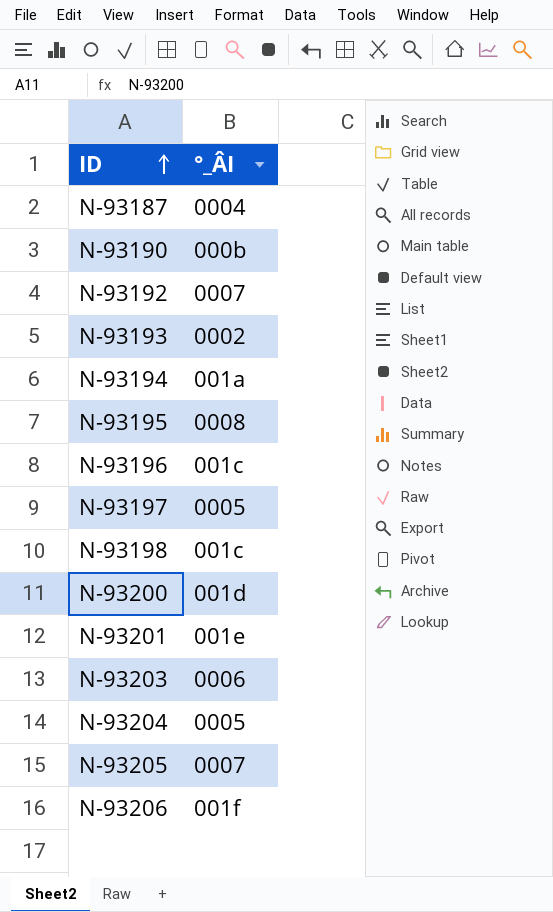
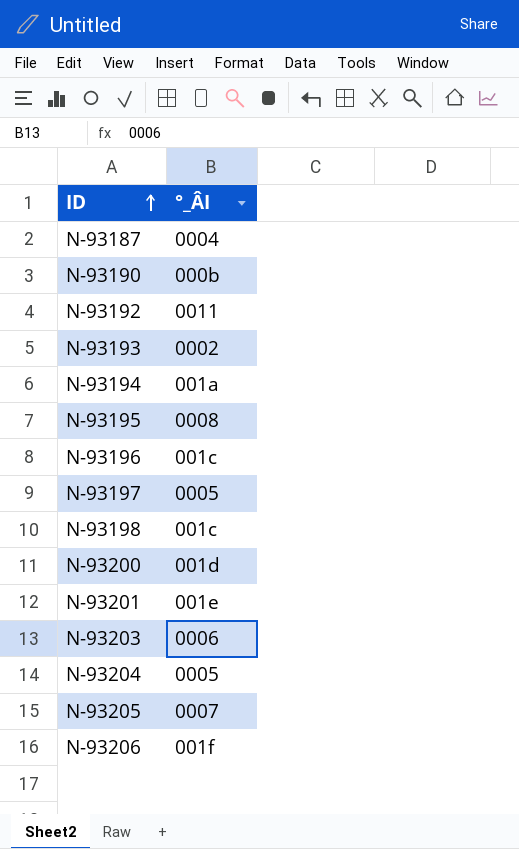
N-93192 | °_ÂI: 0007 -> 0011

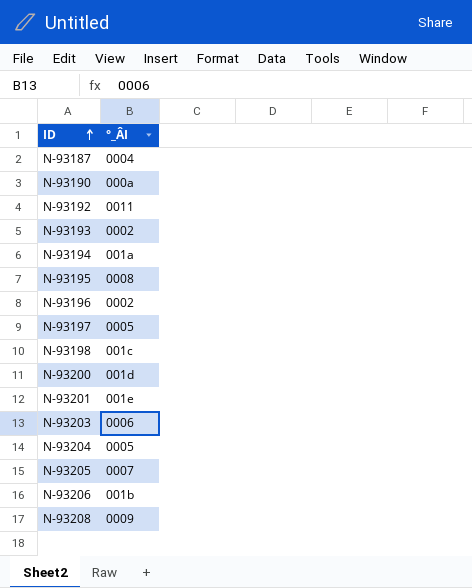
N-93190 | °_ÂI: 000b -> 000a
N-93196 | °_ÂI: 001c -> 0002
N-93206 | °_ÂI: 001f -> 001b
row N-93208: none -> 0009

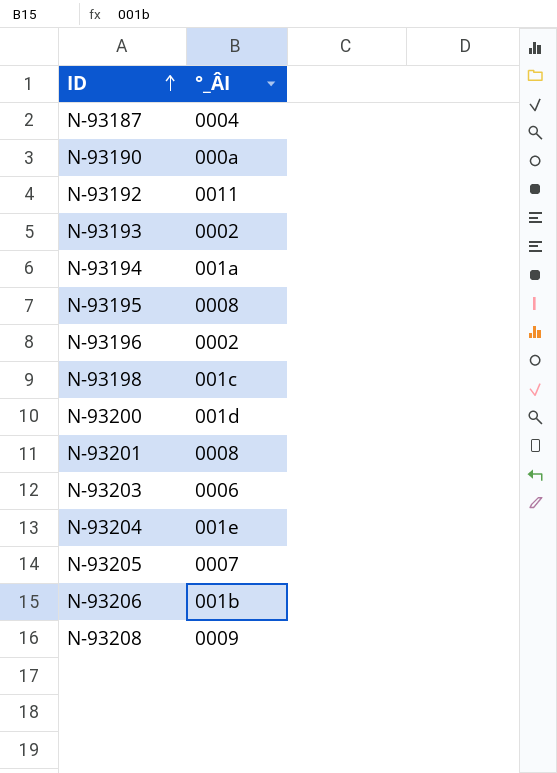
row N-93197: 0005 -> none
N-93201 | °_ÂI: 001e -> 0008
N-93204 | °_ÂI: 0005 -> 001e

